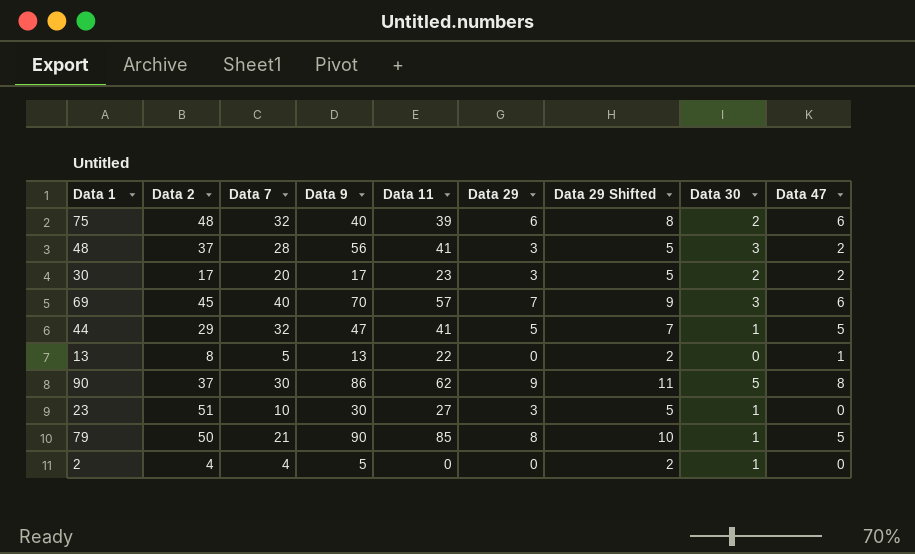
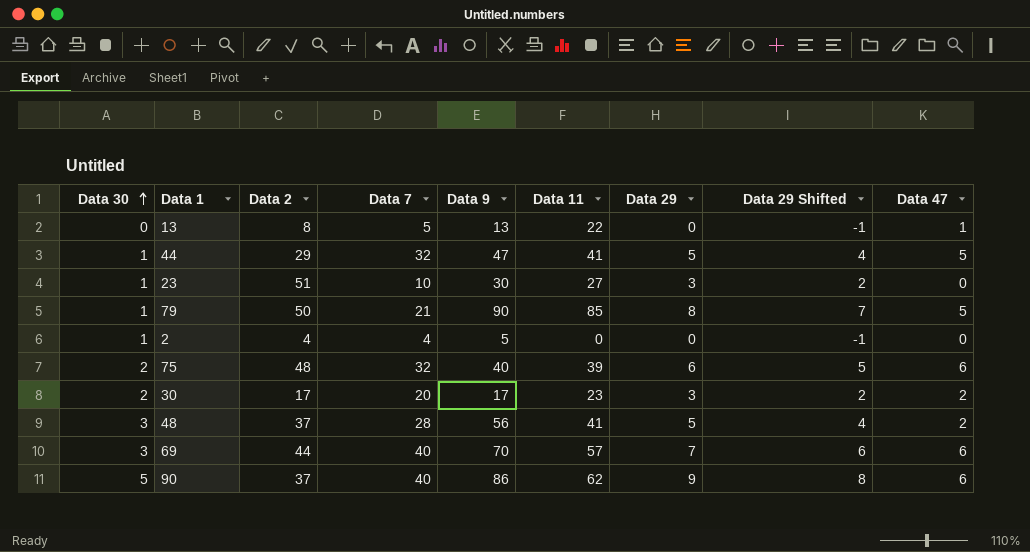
row order: none -> Data 30 ascending
column Data 30 | position: 8 -> 1
column Data 29 Shifted | formula: [Data 29] + 2 -> [Data 29] - 1
48 | Data 29: 3 -> 5
69 | Data 2: 45 -> 44
90 | Data 7: 30 -> 40
90 | Data 47: 8 -> 6

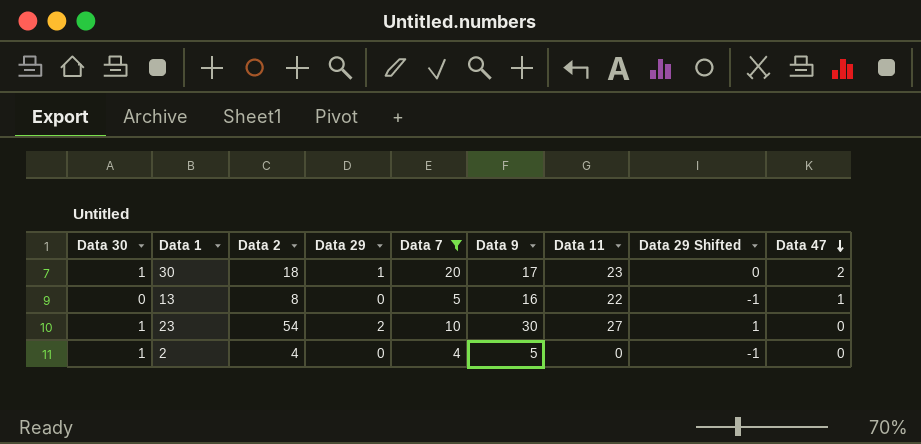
filter: none -> Data 7 <= 20
row order: Data 30 ascending -> Data 47 descending
column Data 29 | position: 7 -> 4
30 | Data 30: 2 -> 1
30 | Data 2: 17 -> 18
30 | Data 29: 3 -> 1
30 | Data 29 Shifted: 2 -> 0
13 | Data 9: 13 -> 16
23 | Data 2: 51 -> 54
23 | Data 29: 3 -> 2
23 | Data 29 Shifted: 2 -> 1

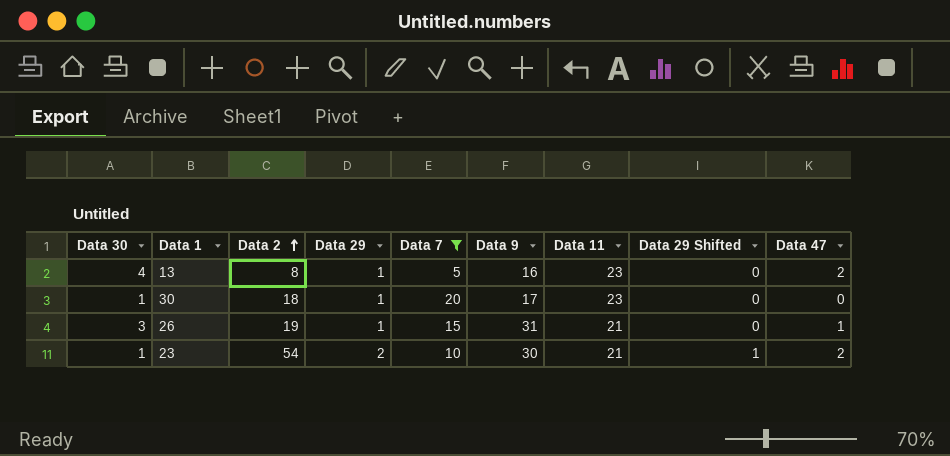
row order: Data 47 descending -> Data 2 ascending
row 2: 1 | 4 | 0 | 4 | 5 | 0 | -1 | 0 -> none
13 | Data 30: 0 -> 4
13 | Data 29: 0 -> 1
13 | Data 11: 22 -> 23
13 | Data 29 Shifted: -1 -> 0
13 | Data 47: 1 -> 2
30 | Data 47: 2 -> 0
row 26: none -> 3 | 19 | 1 | 15 | 31 | 21 | 0 | 1
23 | Data 11: 27 -> 21
23 | Data 47: 0 -> 2

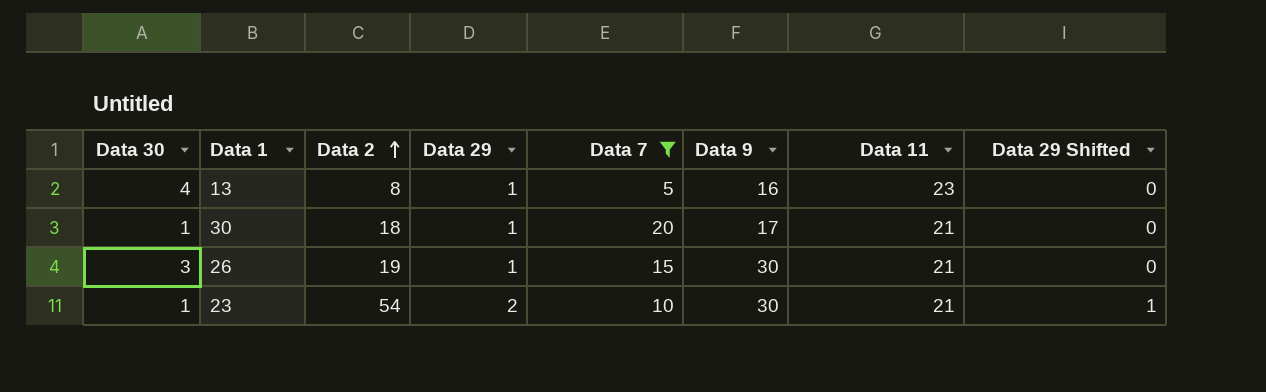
column Data 47 | position: 9 -> none
30 | Data 11: 23 -> 21
26 | Data 9: 31 -> 30

